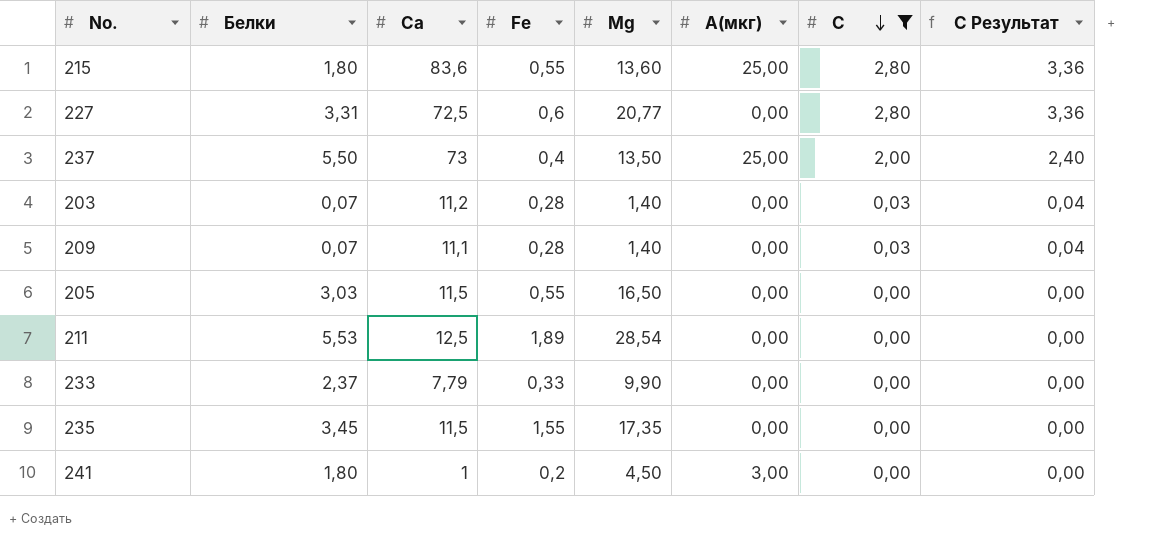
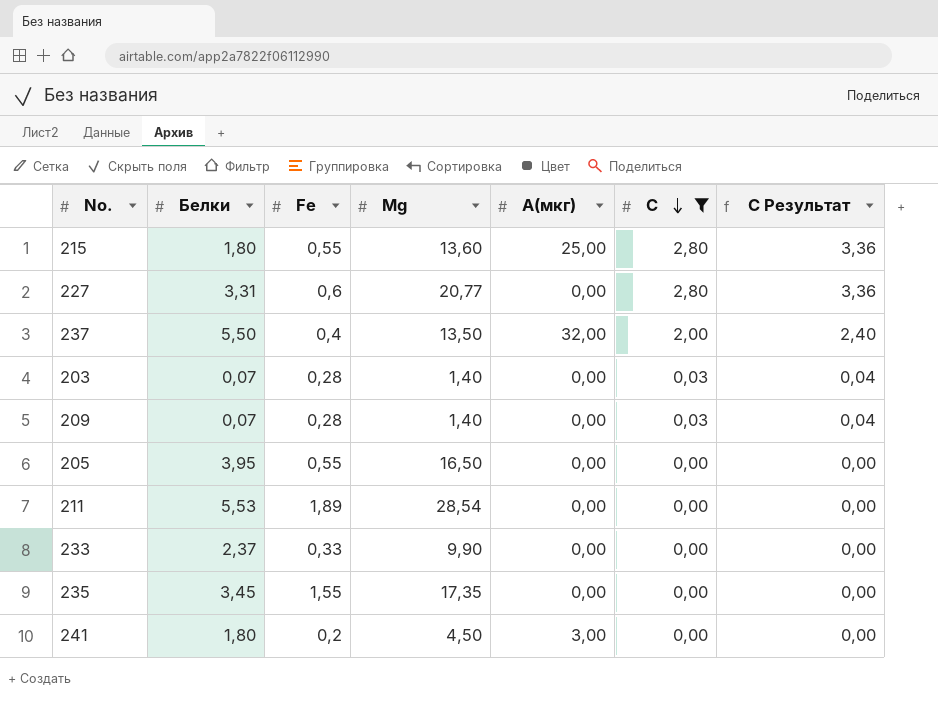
column Ca | position: 3 -> none
237 | A(мкг): 25,00 -> 32,00
205 | Белки: 3,03 -> 3,95

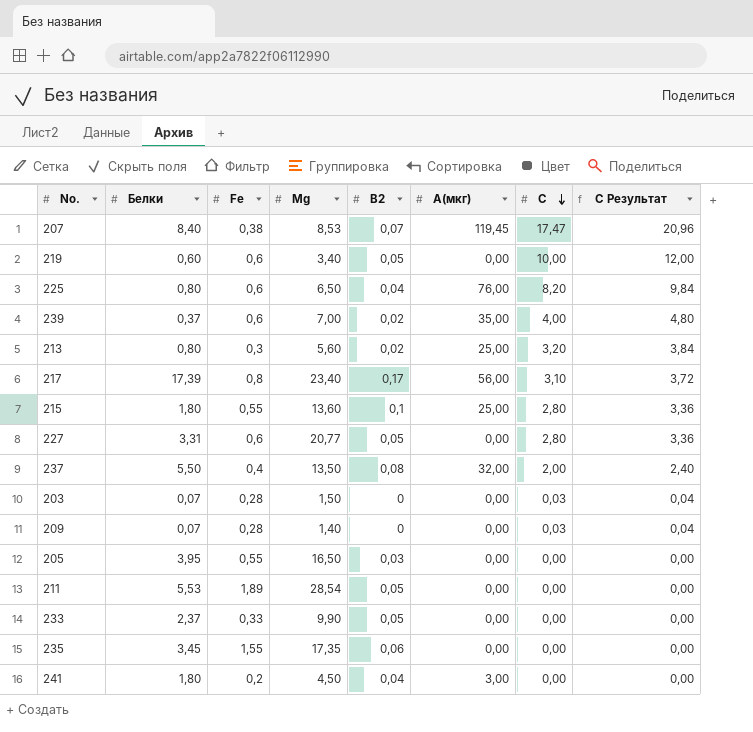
filter: C <= 2,80 -> none
column B2 | position: none -> 5
203 | Mg: 1,40 -> 1,50

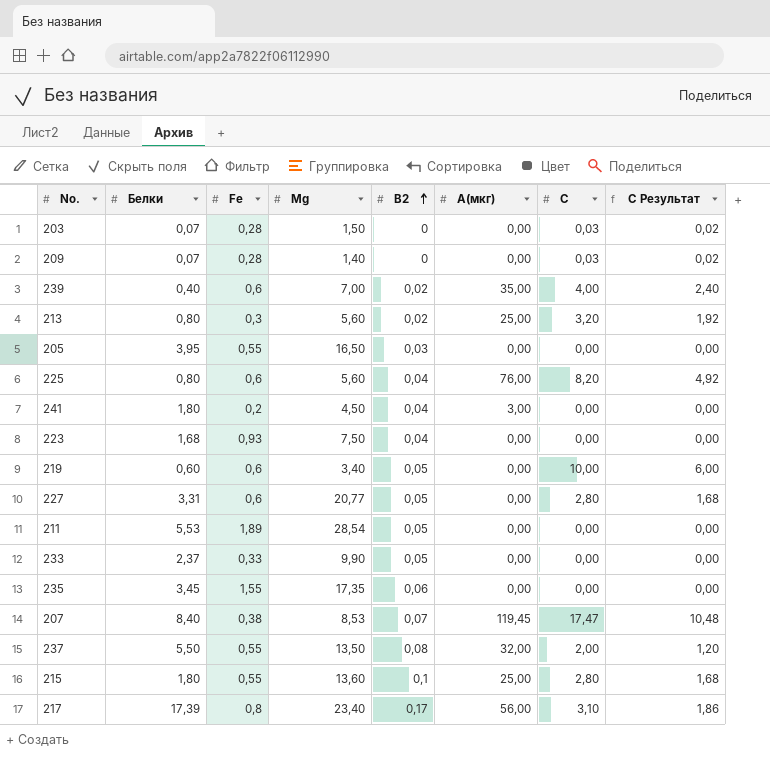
row order: C descending -> B2 ascending
column C Результат | formula: [C] * 1,2 -> [C] * 0,6
239 | Белки: 0,37 -> 0,40
225 | Mg: 6,50 -> 5,60
row 223: none -> 1,68 | 0,93 | 7,50 | 0,04 | 0,00 | 0,00 | 0,00
237 | Fe: 0,4 -> 0,55

